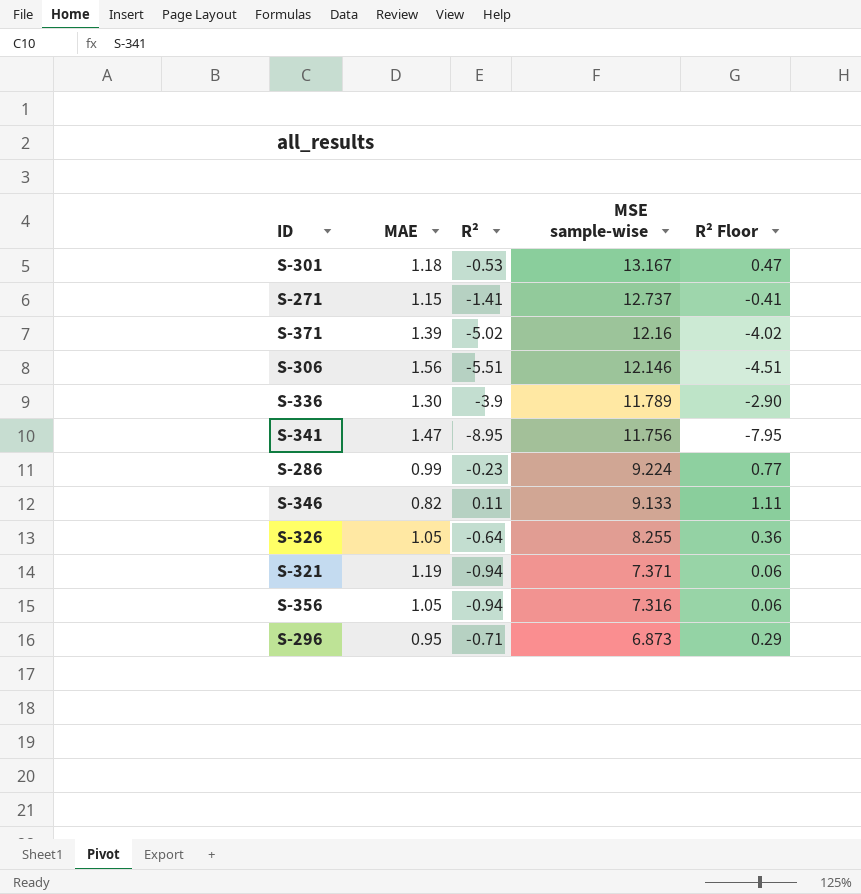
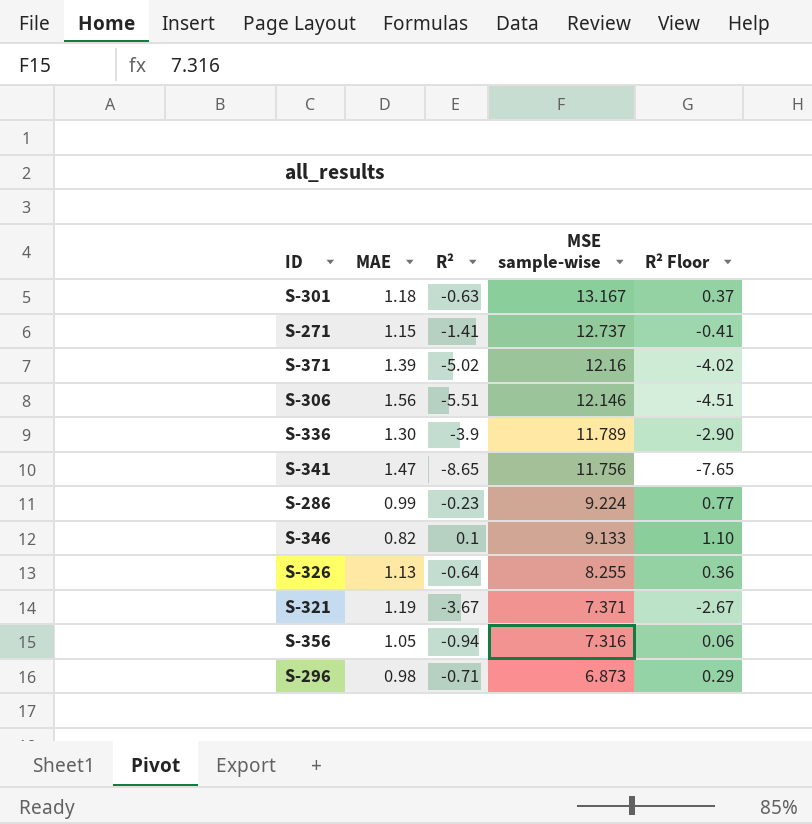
S-301 | R²: -0.53 -> -0.63
S-301 | R² Floor: 0.47 -> 0.37
S-341 | R²: -8.95 -> -8.65
S-341 | R² Floor: -7.95 -> -7.65
S-346 | R²: 0.11 -> 0.1
S-346 | R² Floor: 1.11 -> 1.10
S-326 | MAE: 1.05 -> 1.13
S-321 | R²: -0.94 -> -3.67
S-321 | R² Floor: 0.06 -> -2.67
S-296 | MAE: 0.95 -> 0.98

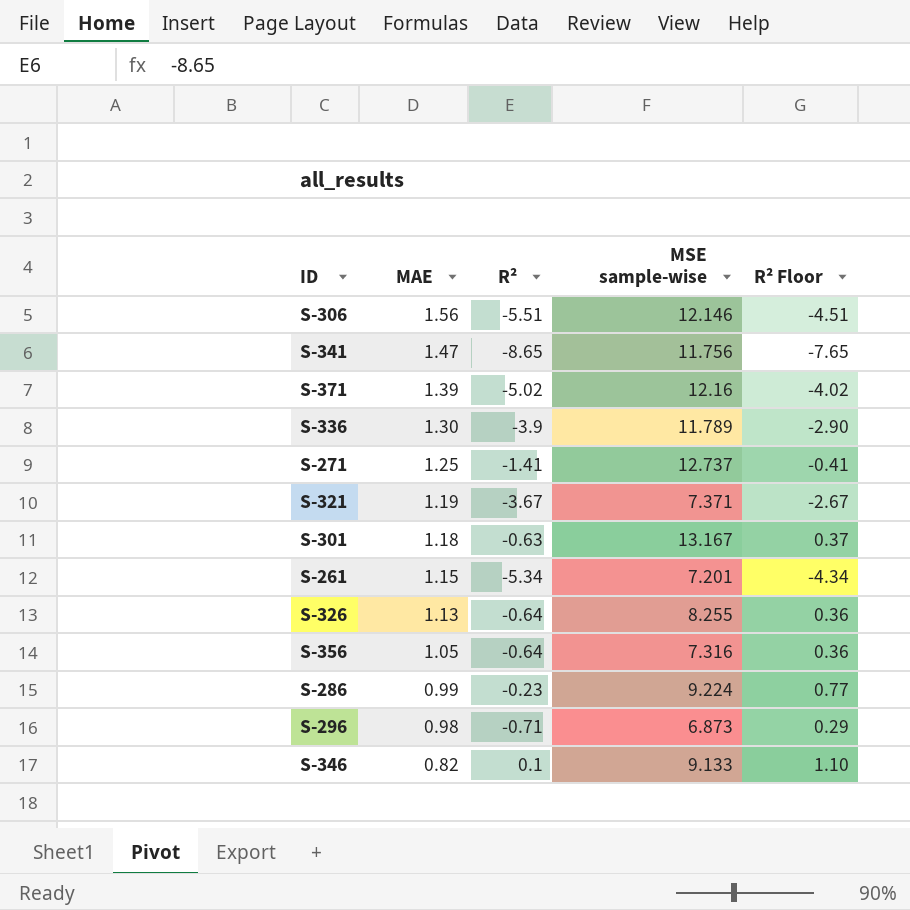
row order: MSE sample-wise descending -> MAE descending
S-271 | MAE: 1.15 -> 1.25
row S-261: none -> 1.15 | -5.34 | 7.201 | -4.34
S-356 | R²: -0.94 -> -0.64
S-356 | R² Floor: 0.06 -> 0.36

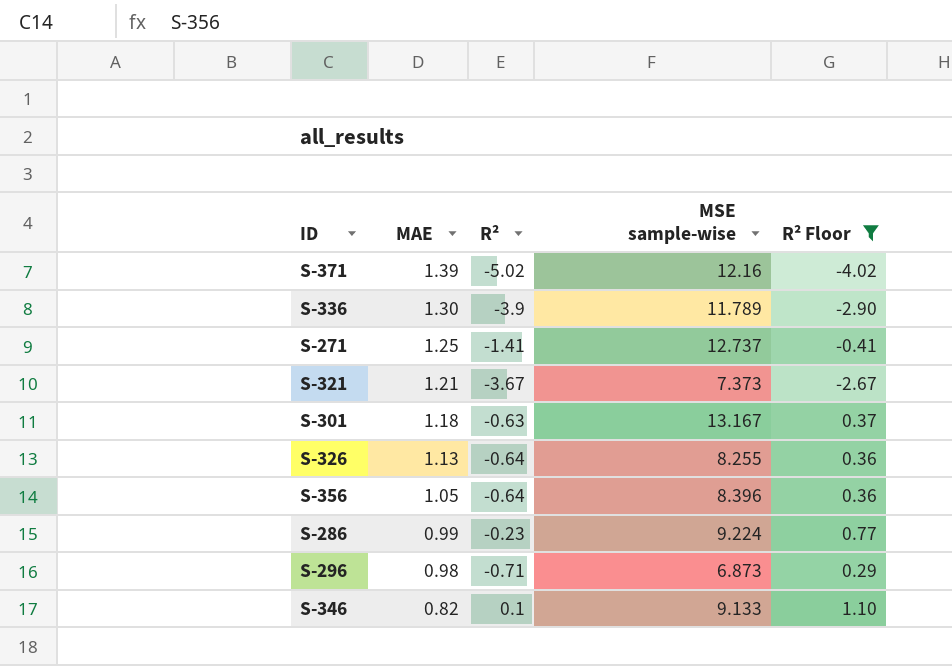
filter: none -> R² Floor >= -4.02
S-321 | MAE: 1.19 -> 1.21
S-321 | MSE sample-wise: 7.371 -> 7.373
S-356 | MSE sample-wise: 7.316 -> 8.396

